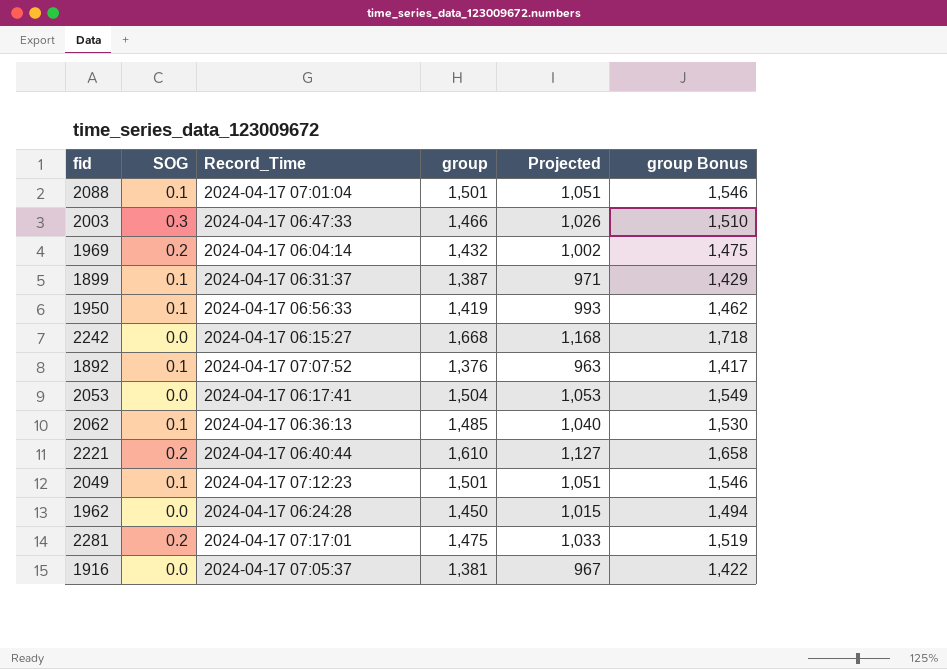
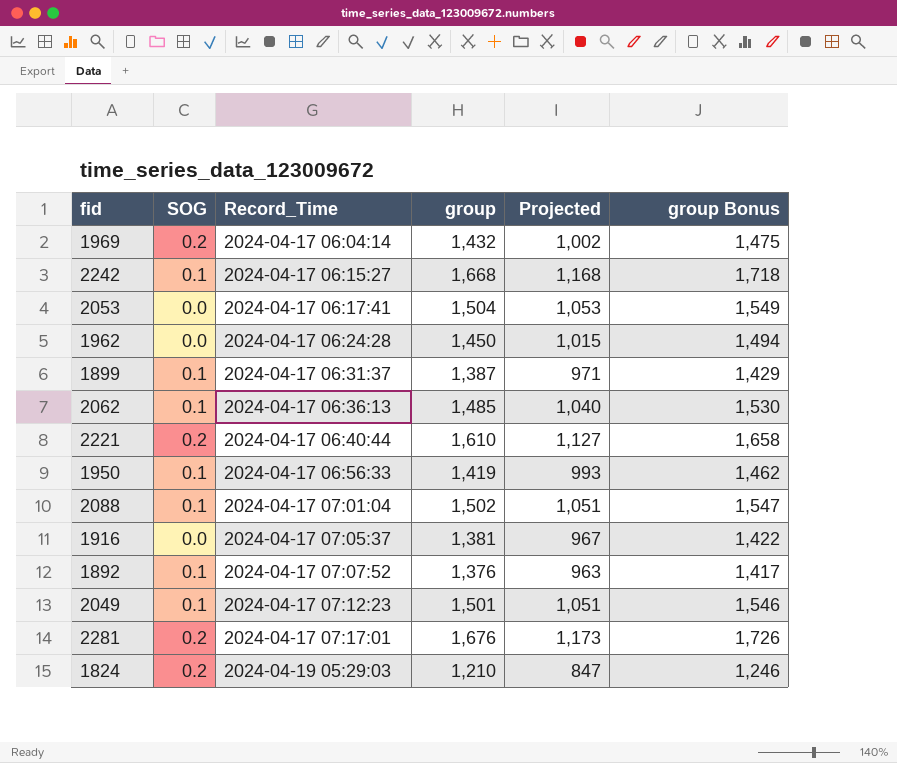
row order: none -> Record_Time ascending
row 2003: 0.3 | 2024-04-17 06:47:33 | 1,466 | 1,026 | 1,510 -> none
2242 | SOG: 0.0 -> 0.1
2088 | group: 1,501 -> 1,502
2088 | group Bonus: 1,546 -> 1,547
2281 | group: 1,475 -> 1,676
2281 | Projected: 1,033 -> 1,173
2281 | group Bonus: 1,519 -> 1,726
row 1824: none -> 0.2 | 2024-04-19 05:29:03 | 1,210 | 847 | 1,246

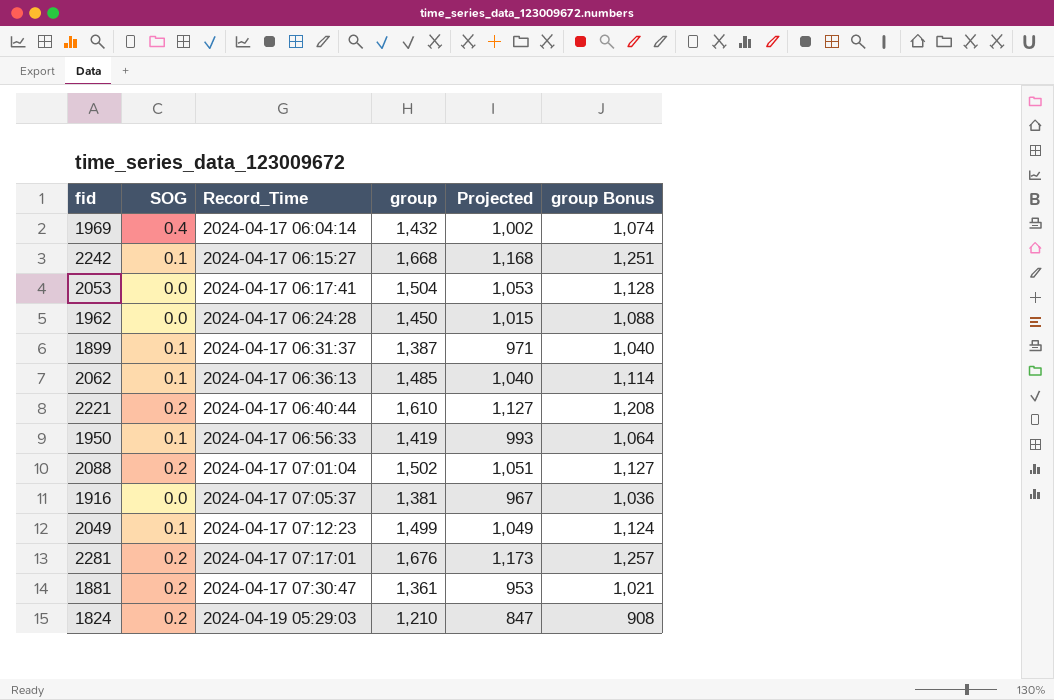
column group Bonus | formula: [group] * 1.03 -> [group] * 0.75
row 1892: 0.1 | 2024-04-17 07:07:52 | 1,376 | 963 | 1,417 -> none
1969 | SOG: 0.2 -> 0.4
2088 | SOG: 0.1 -> 0.2
2049 | group: 1,501 -> 1,499
2049 | Projected: 1,051 -> 1,049
row 1881: none -> 0.2 | 2024-04-17 07:30:47 | 1,361 | 953 | 1,021

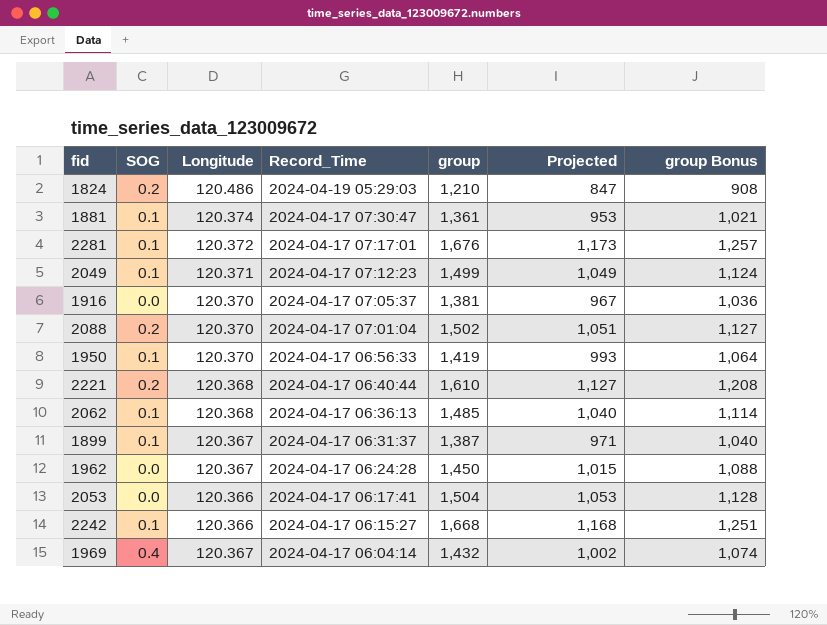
row order: Record_Time ascending -> Record_Time descending
column Longitude | position: none -> 3
1881 | SOG: 0.2 -> 0.1
2281 | SOG: 0.2 -> 0.1

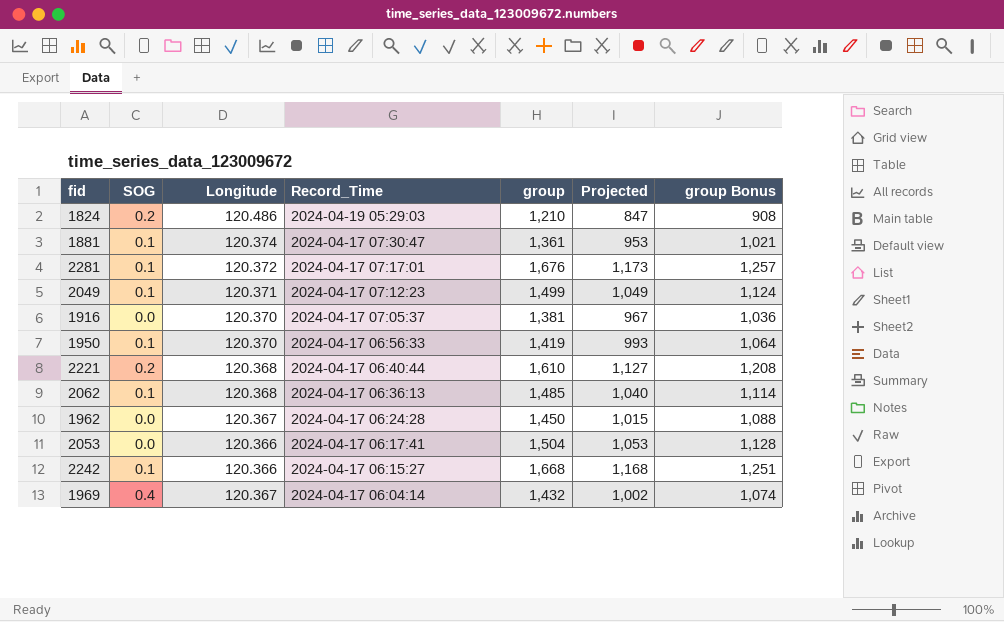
row 2088: 0.2 | 120.370 | 2024-04-17 07:01:04 | 1,502 | 1,051 | 1,127 -> none
row 1899: 0.1 | 120.367 | 2024-04-17 06:31:37 | 1,387 | 971 | 1,040 -> none

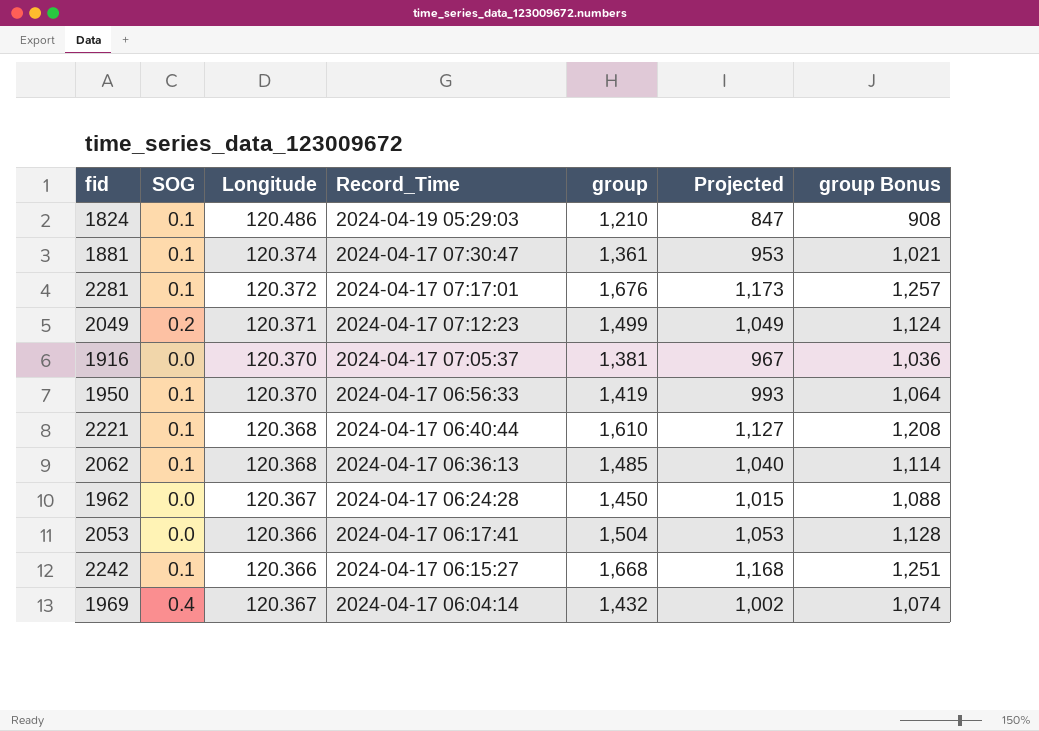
1824 | SOG: 0.2 -> 0.1
2049 | SOG: 0.1 -> 0.2
2221 | SOG: 0.2 -> 0.1

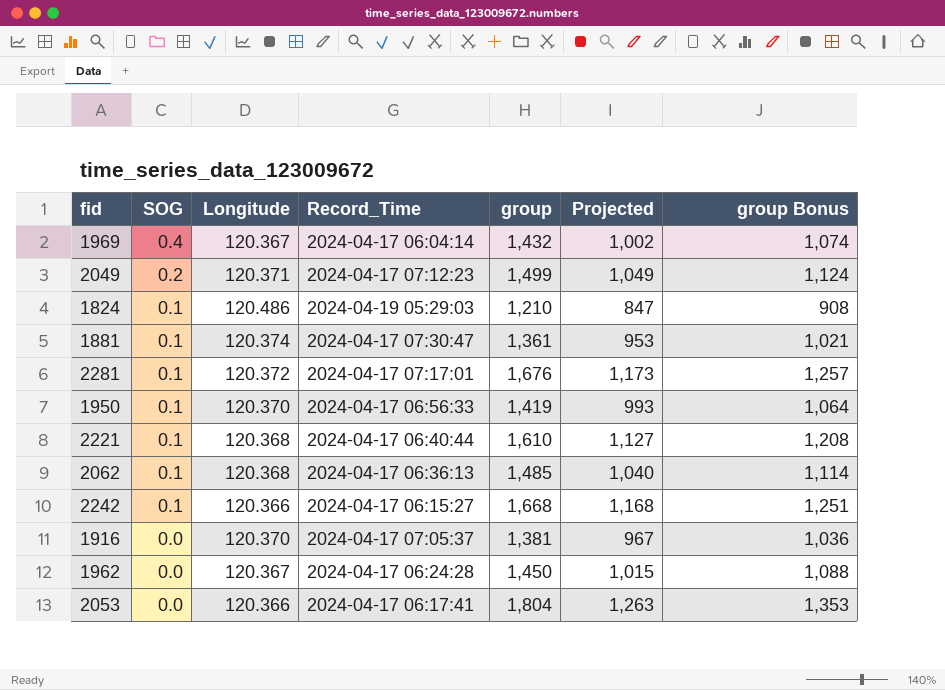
row order: Record_Time descending -> SOG descending
2053 | group: 1,504 -> 1,804
2053 | Projected: 1,053 -> 1,263
2053 | group Bonus: 1,128 -> 1,353

